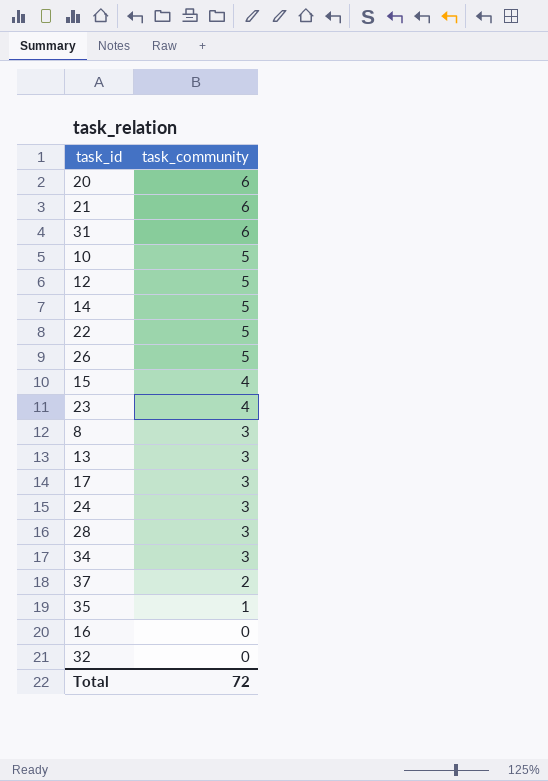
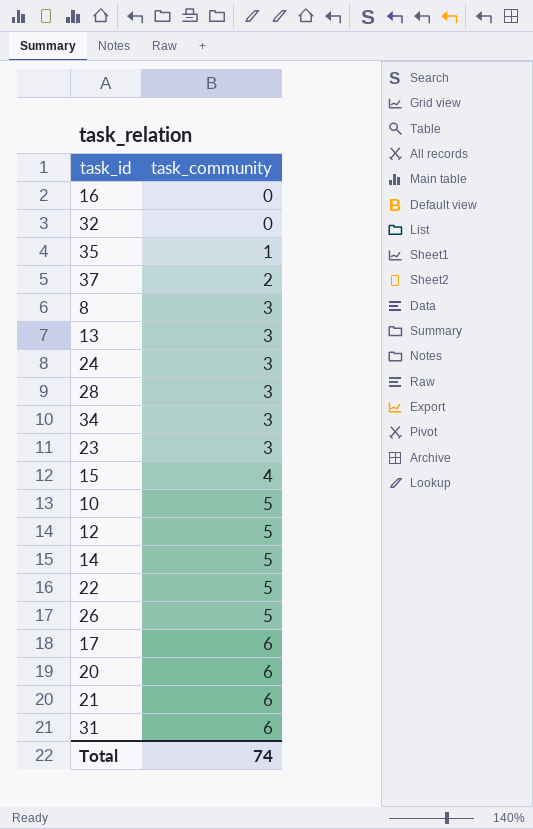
row order: task_community descending -> task_community ascending
23 | task_community: 4 -> 3
17 | task_community: 3 -> 6
Total | task_community: 72 -> 74

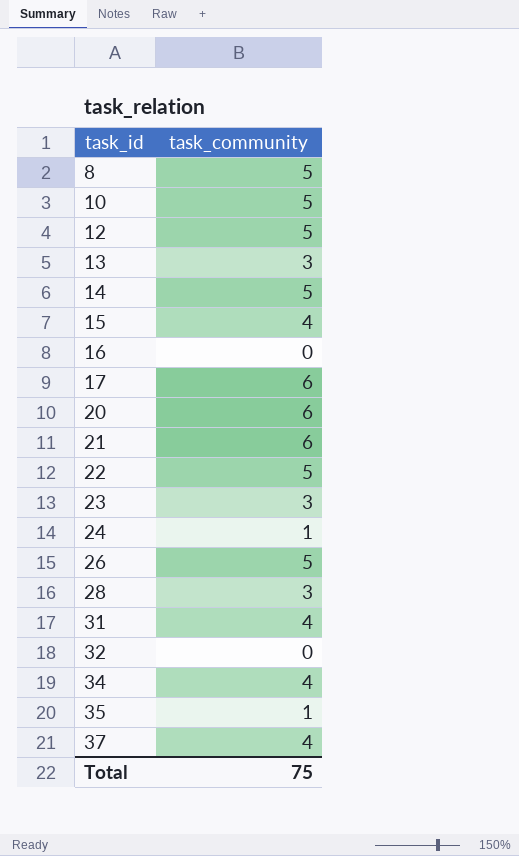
row order: task_community ascending -> task_id ascending
8 | task_community: 3 -> 5
24 | task_community: 3 -> 1
31 | task_community: 6 -> 4
34 | task_community: 3 -> 4
37 | task_community: 2 -> 4
Total | task_community: 74 -> 75

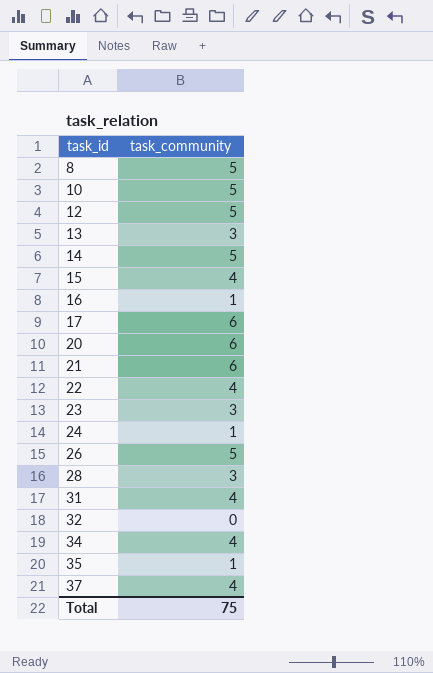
16 | task_community: 0 -> 1
22 | task_community: 5 -> 4

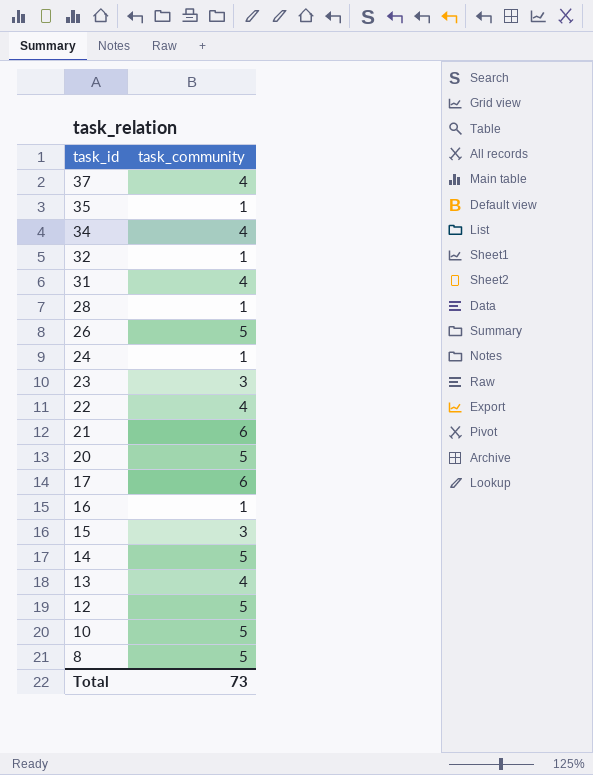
row order: task_id ascending -> task_id descending
32 | task_community: 0 -> 1
28 | task_community: 3 -> 1
20 | task_community: 6 -> 5
15 | task_community: 4 -> 3
13 | task_community: 3 -> 4
Total | task_community: 75 -> 73

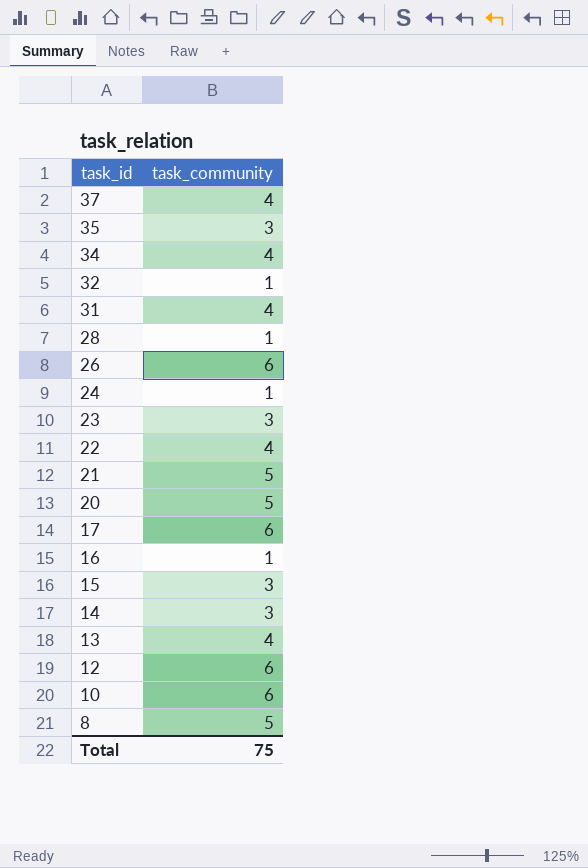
35 | task_community: 1 -> 3
26 | task_community: 5 -> 6
21 | task_community: 6 -> 5
14 | task_community: 5 -> 3
12 | task_community: 5 -> 6
10 | task_community: 5 -> 6
Total | task_community: 73 -> 75

